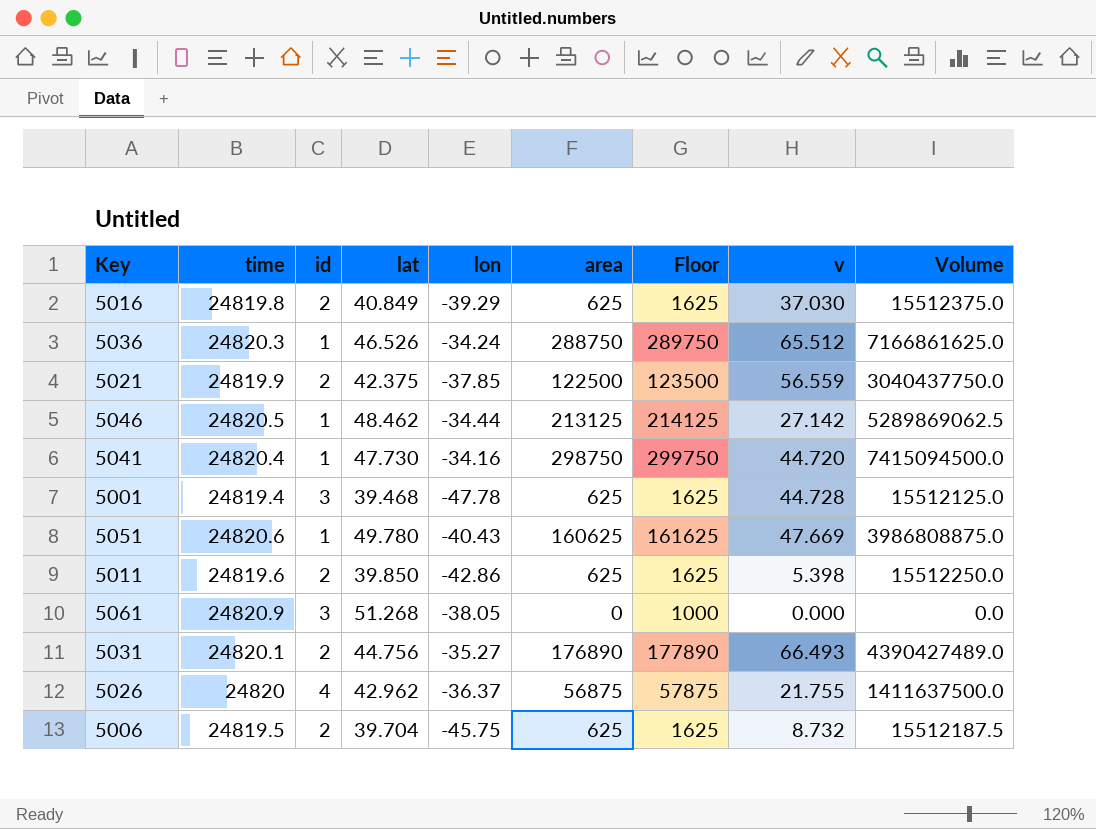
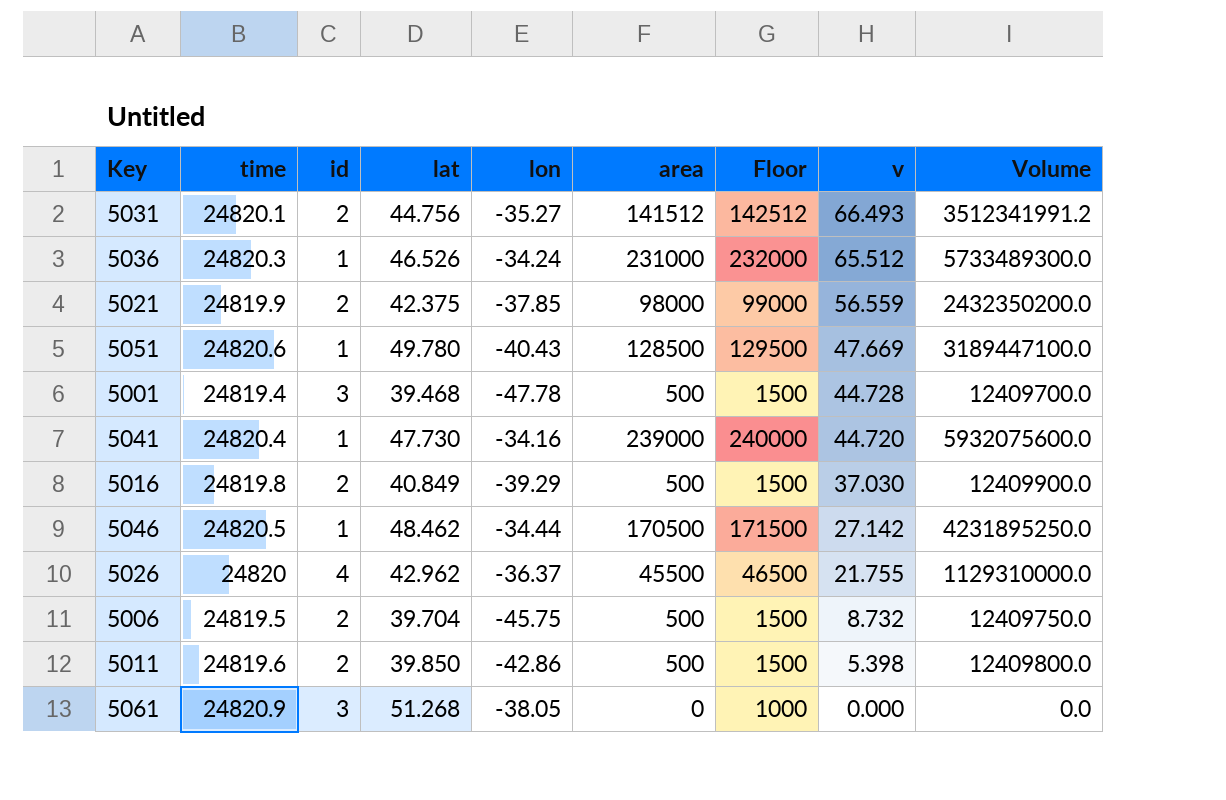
row order: none -> v descending
5031 | area: 176890 -> 141512
5031 | Floor: 177890 -> 142512
5031 | Volume: 4390427489.0 -> 3512341991.2
5036 | area: 288750 -> 231000
5036 | Floor: 289750 -> 232000
5036 | Volume: 7166861625.0 -> 5733489300.0
5021 | area: 122500 -> 98000
5021 | Floor: 123500 -> 99000
5021 | Volume: 3040437750.0 -> 2432350200.0
5051 | area: 160625 -> 128500
5051 | Floor: 161625 -> 129500
5051 | Volume: 3986808875.0 -> 3189447100.0
5001 | area: 625 -> 500
5001 | Floor: 1625 -> 1500
5001 | Volume: 15512125.0 -> 12409700.0
5041 | area: 298750 -> 239000
5041 | Floor: 299750 -> 240000
5041 | Volume: 7415094500.0 -> 5932075600.0
5016 | area: 625 -> 500
5016 | Floor: 1625 -> 1500
5016 | Volume: 15512375.0 -> 12409900.0
5046 | area: 213125 -> 170500
5046 | Floor: 214125 -> 171500
5046 | Volume: 5289869062.5 -> 4231895250.0
5026 | area: 56875 -> 45500
5026 | Floor: 57875 -> 46500
5026 | Volume: 1411637500.0 -> 1129310000.0
5006 | area: 625 -> 500
5006 | Floor: 1625 -> 1500
5006 | Volume: 15512187.5 -> 12409750.0
5011 | area: 625 -> 500
5011 | Floor: 1625 -> 1500
5011 | Volume: 15512250.0 -> 12409800.0

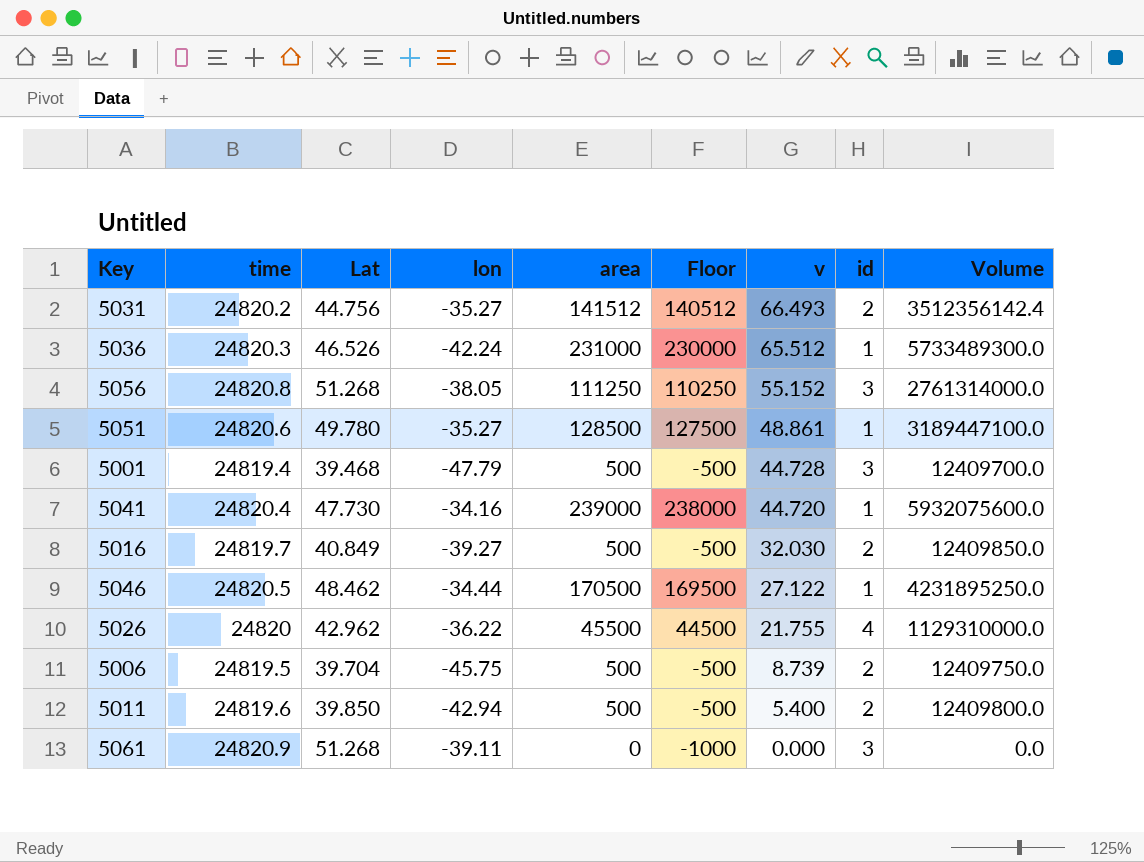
column name: lat -> Lat
column Floor | formula: [area] + 1000 -> [area] - 1000
column id | position: 3 -> 8
row 5021: 24819.9 | 2 | 42.375 | -37.85 | 98000 | 99000 | 56.559 | 2432350200.0 -> none
5031 | time: 24820.1 -> 24820.2
5031 | Volume: 3512341991.2 -> 3512356142.4
5036 | lon: -34.24 -> -42.24
row 5056: none -> 24820.8 | 51.268 | -38.05 | 111250 | 110250 | 55.152 | 3 | 2761314000.0
5051 | lon: -40.43 -> -35.27
5051 | v: 47.669 -> 48.861
5001 | lon: -47.78 -> -47.79
5016 | time: 24819.8 -> 24819.7
5016 | lon: -39.29 -> -39.27
5016 | v: 37.030 -> 32.030
5016 | Volume: 12409900.0 -> 12409850.0
5046 | v: 27.142 -> 27.122
5026 | lon: -36.37 -> -36.22
5006 | v: 8.732 -> 8.739
5011 | lon: -42.86 -> -42.94
5011 | v: 5.398 -> 5.400
5061 | lon: -38.05 -> -39.11

